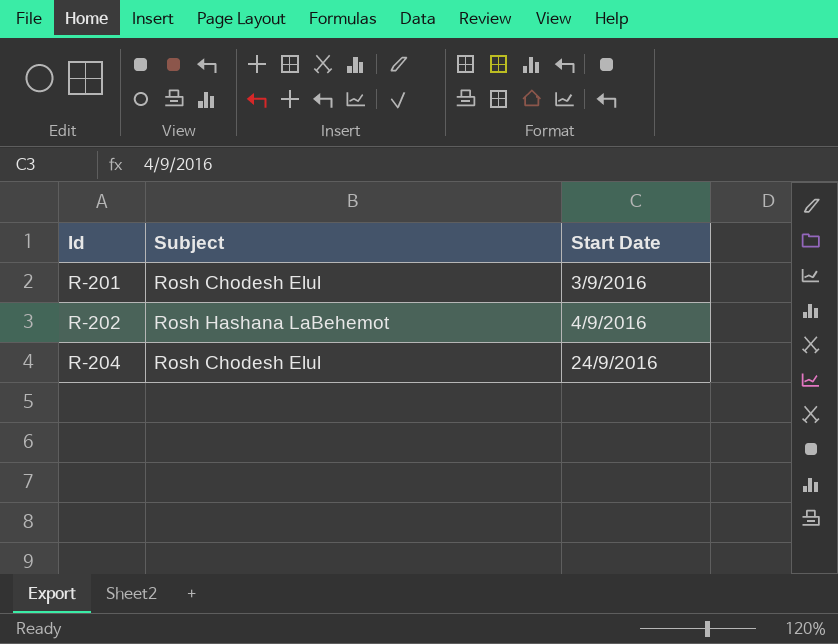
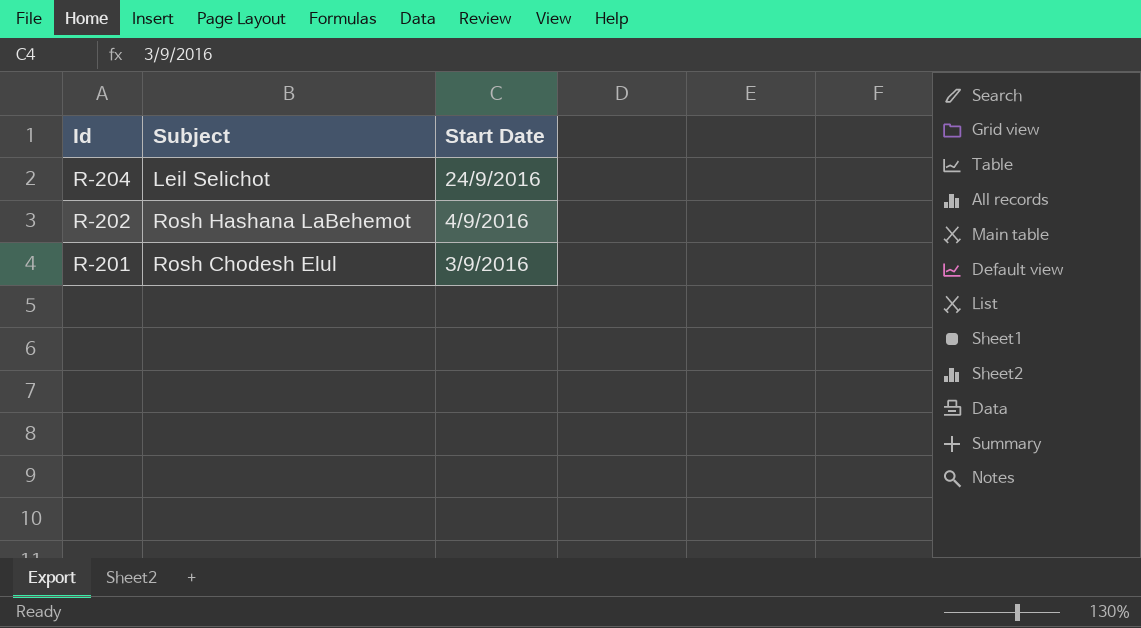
row order: Id ascending -> Id descending
R-204 | Subject: Rosh Chodesh Elul -> Leil Selichot

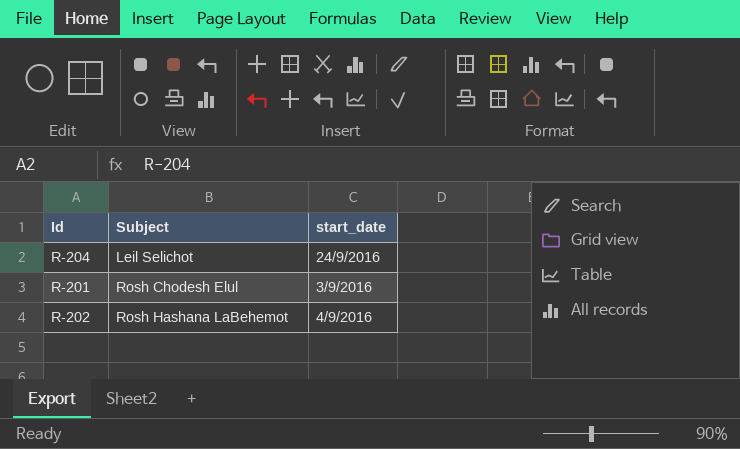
row order: Id descending -> Subject ascending
column name: Start Date -> start_date

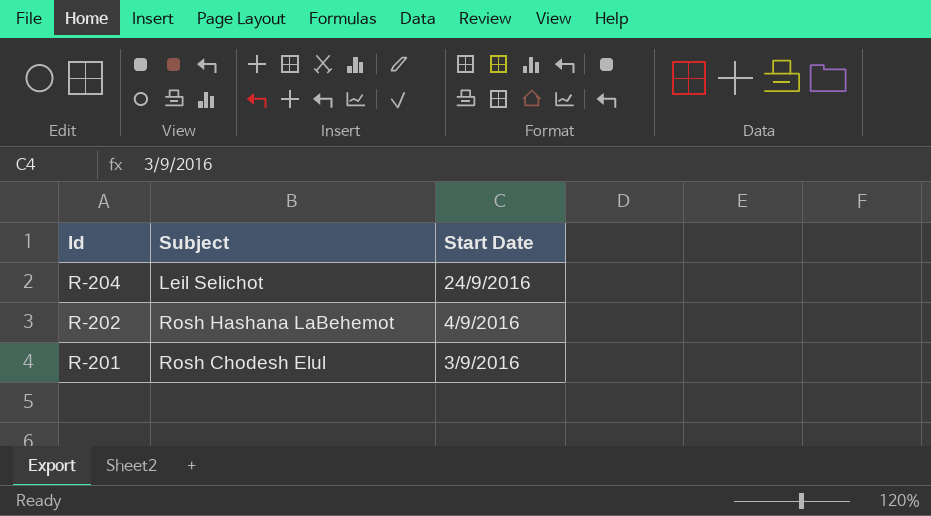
row order: Subject ascending -> Id descending
column name: start_date -> Start Date

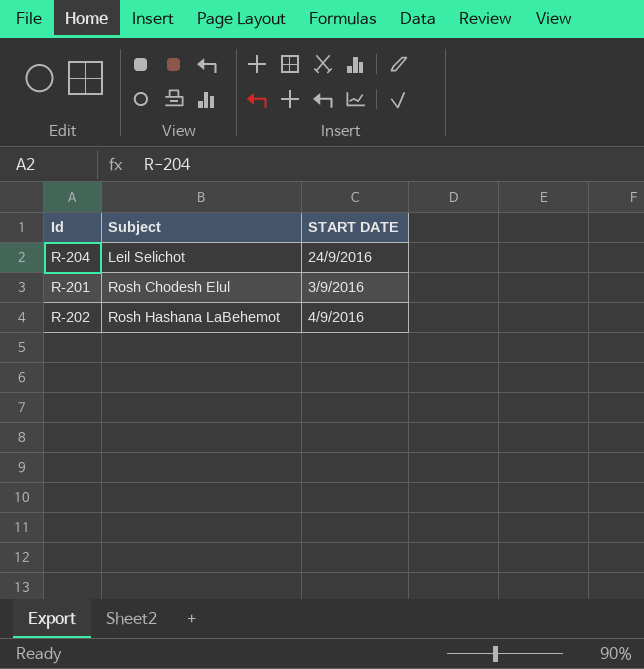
row order: Id descending -> Subject ascending
column name: Start Date -> START DATE

